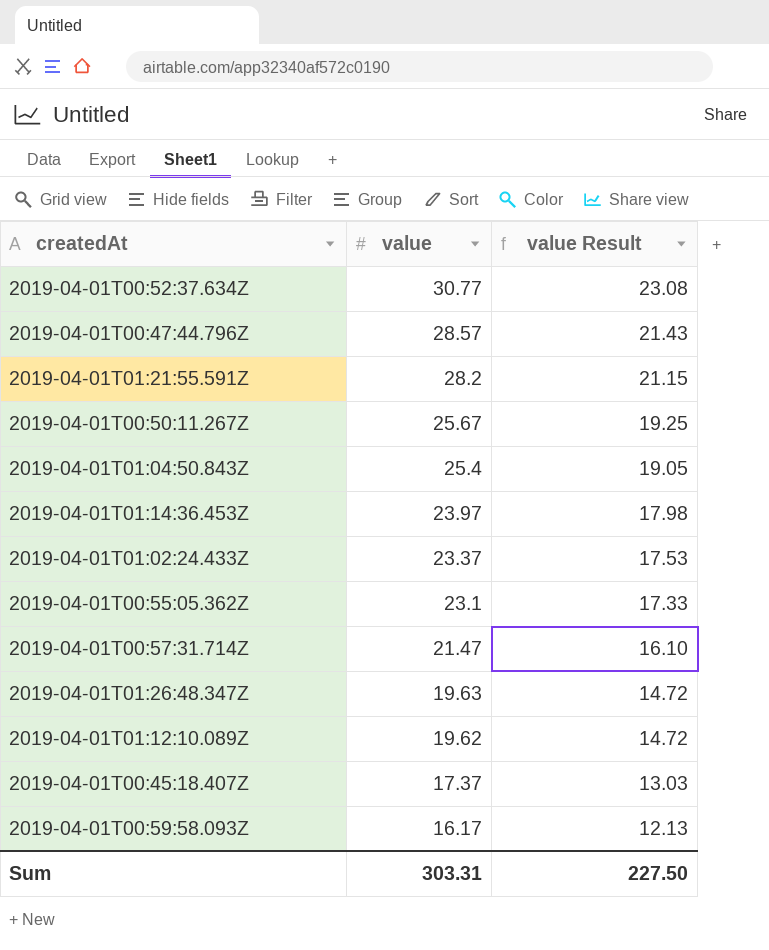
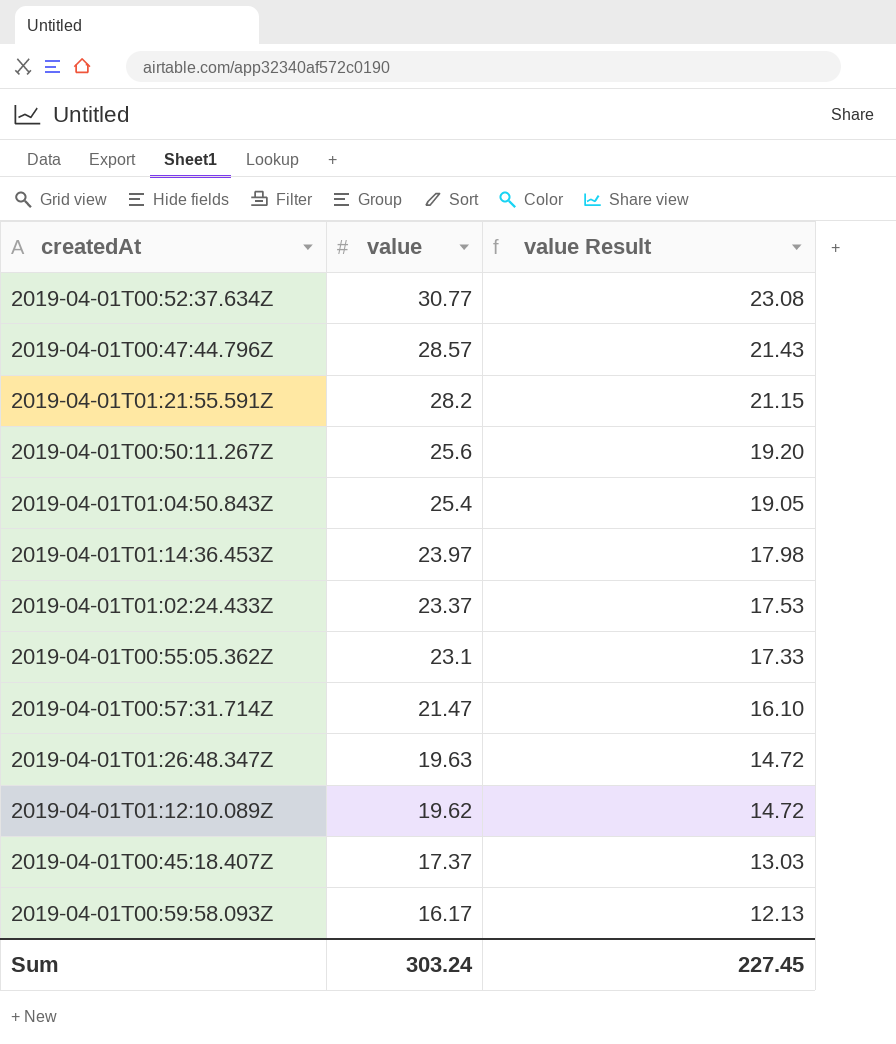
2019-04-01T00:50:11.267Z | value: 25.67 -> 25.6
2019-04-01T00:50:11.267Z | value Result: 19.25 -> 19.20
Sum | value: 303.31 -> 303.24
Sum | value Result: 227.50 -> 227.45

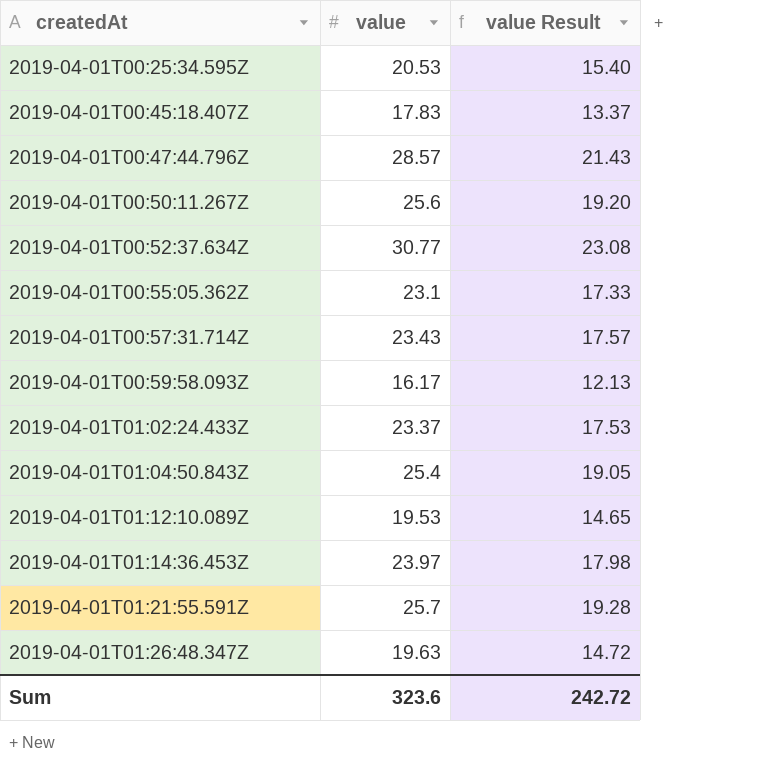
row order: value descending -> createdAt ascending
row 2019-04-01T00:25:34.595Z: none -> 20.53 | 15.40
2019-04-01T00:45:18.407Z | value: 17.37 -> 17.83
2019-04-01T00:45:18.407Z | value Result: 13.03 -> 13.37
2019-04-01T00:57:31.714Z | value: 21.47 -> 23.43
2019-04-01T00:57:31.714Z | value Result: 16.10 -> 17.57
2019-04-01T01:12:10.089Z | value: 19.62 -> 19.53
2019-04-01T01:12:10.089Z | value Result: 14.72 -> 14.65
2019-04-01T01:21:55.591Z | value: 28.2 -> 25.7
2019-04-01T01:21:55.591Z | value Result: 21.15 -> 19.28
Sum | value: 303.24 -> 323.6
Sum | value Result: 227.45 -> 242.72

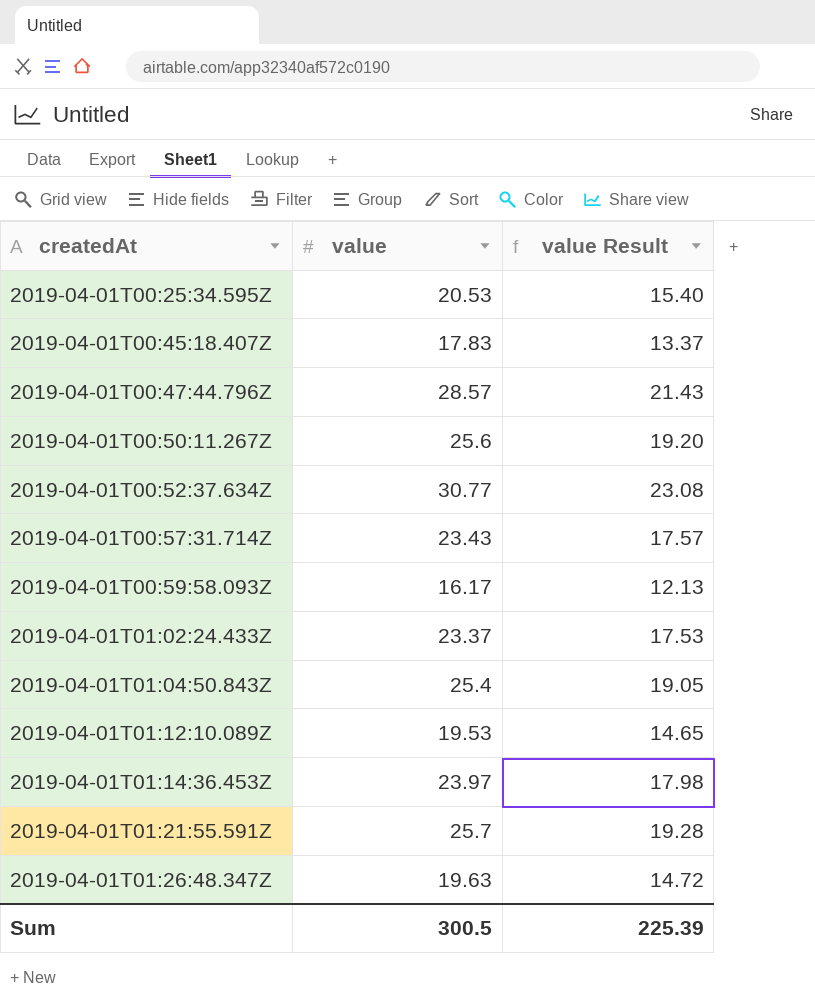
row 2019-04-01T00:55:05.362Z: 23.1 | 17.33 -> none
Sum | value: 323.6 -> 300.5
Sum | value Result: 242.72 -> 225.39

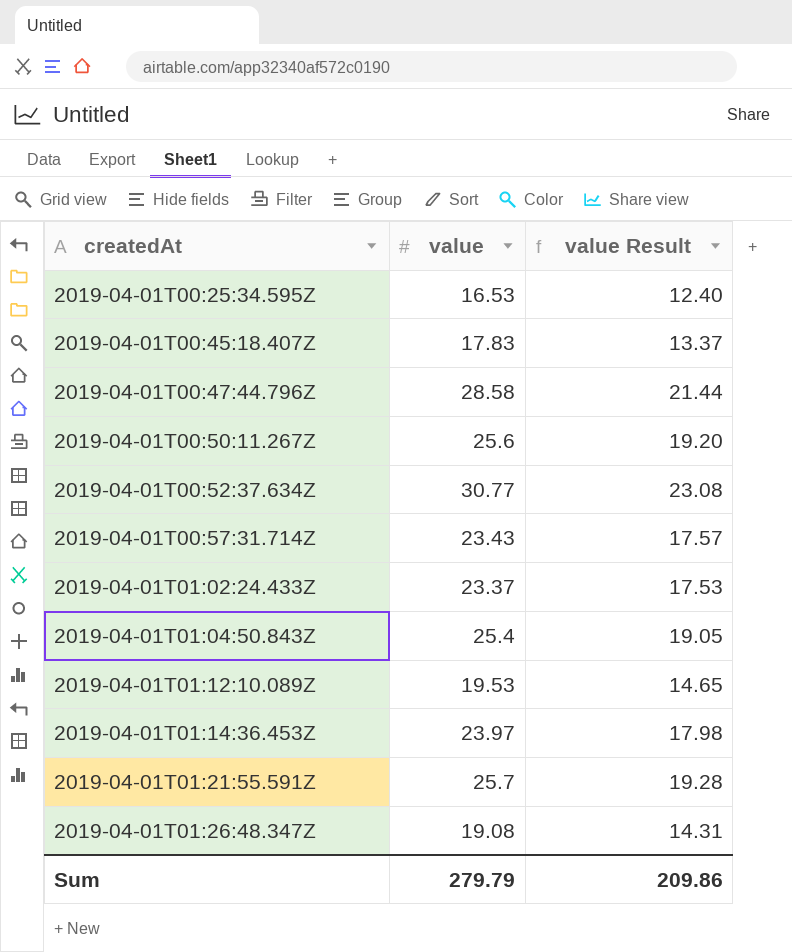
row 2019-04-01T00:59:58.093Z: 16.17 | 12.13 -> none
2019-04-01T00:25:34.595Z | value: 20.53 -> 16.53
2019-04-01T00:25:34.595Z | value Result: 15.40 -> 12.40
2019-04-01T00:47:44.796Z | value: 28.57 -> 28.58
2019-04-01T00:47:44.796Z | value Result: 21.43 -> 21.44
2019-04-01T01:26:48.347Z | value: 19.63 -> 19.08
2019-04-01T01:26:48.347Z | value Result: 14.72 -> 14.31
Sum | value: 300.5 -> 279.79
Sum | value Result: 225.39 -> 209.86

